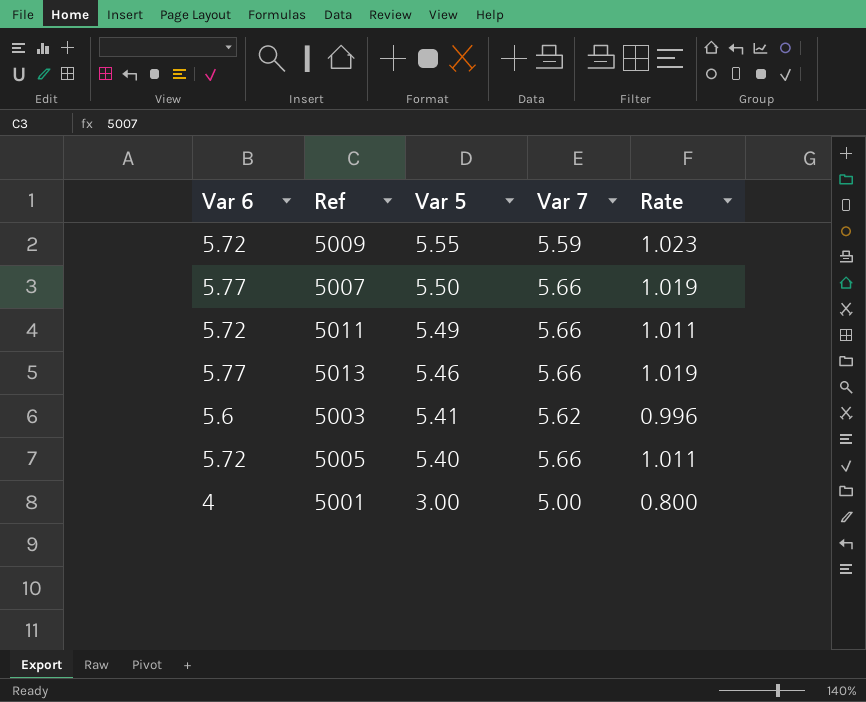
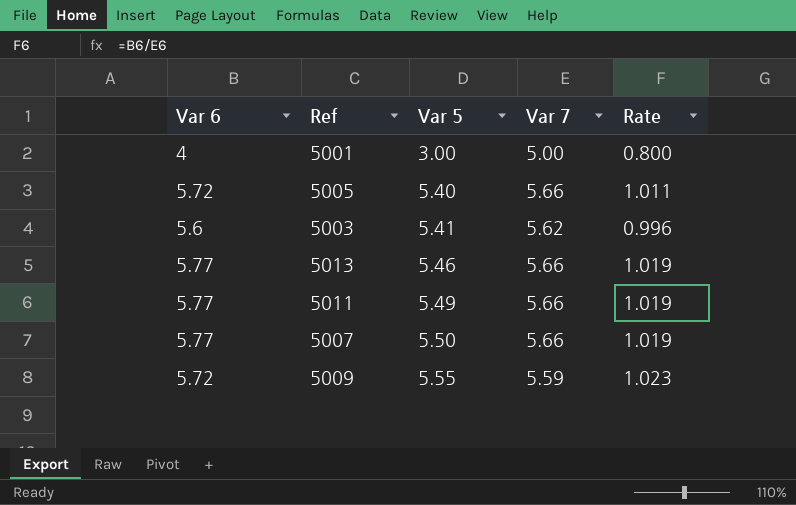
row order: Var 5 descending -> Var 5 ascending
5011 | Var 6: 5.72 -> 5.77
5011 | Rate: 1.011 -> 1.019

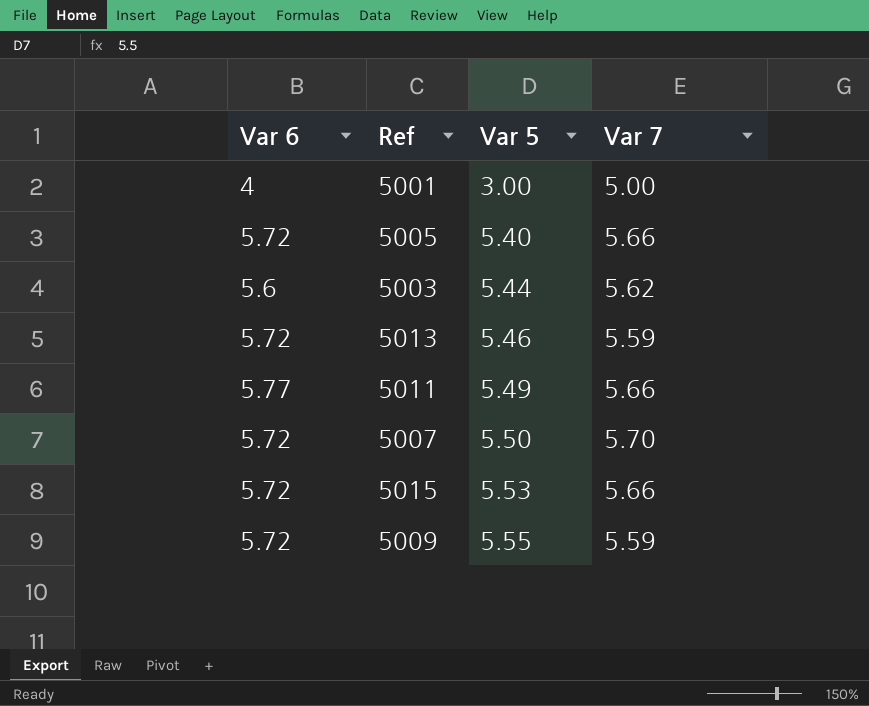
column Rate | formula: [Var 6] / [Var 7] -> none
5003 | Var 5: 5.41 -> 5.44
5013 | Var 6: 5.77 -> 5.72
5013 | Var 7: 5.66 -> 5.59
5007 | Var 6: 5.77 -> 5.72
5007 | Var 7: 5.66 -> 5.70
row 5015: none -> 5.72 | 5.53 | 5.66

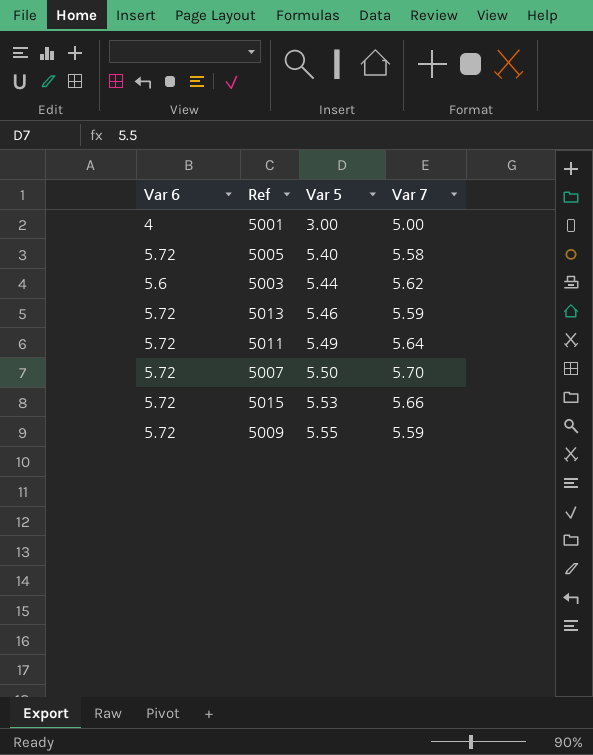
5005 | Var 7: 5.66 -> 5.58
5011 | Var 6: 5.77 -> 5.72
5011 | Var 7: 5.66 -> 5.64

